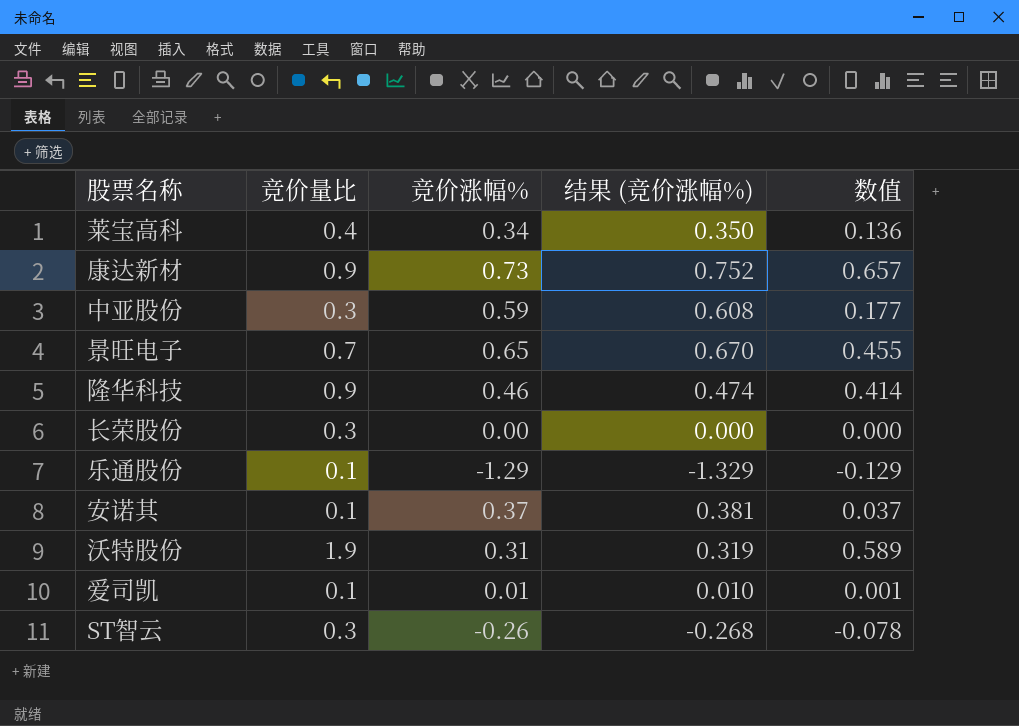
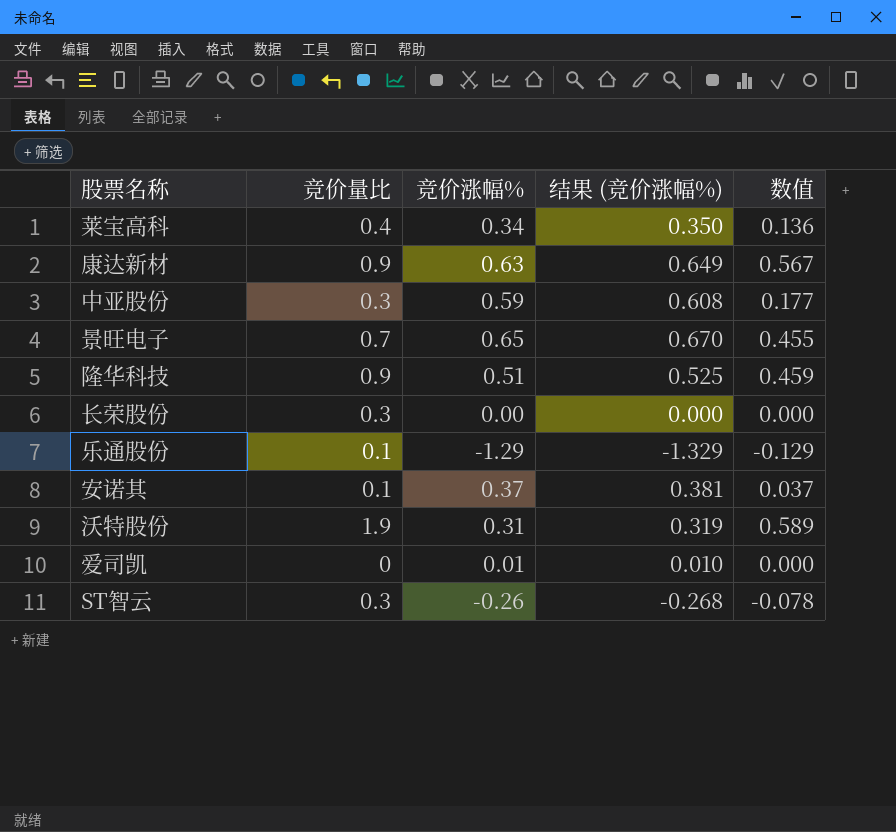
康达新材 | 竞价涨幅%: 0.73 -> 0.63
康达新材 | 结果 (竞价涨幅%): 0.752 -> 0.649
康达新材 | 数值: 0.657 -> 0.567
隆华科技 | 竞价涨幅%: 0.46 -> 0.51
隆华科技 | 结果 (竞价涨幅%): 0.474 -> 0.525
隆华科技 | 数值: 0.414 -> 0.459
爱司凯 | 竞价量比: 0.1 -> 0
爱司凯 | 数值: 0.001 -> 0.000

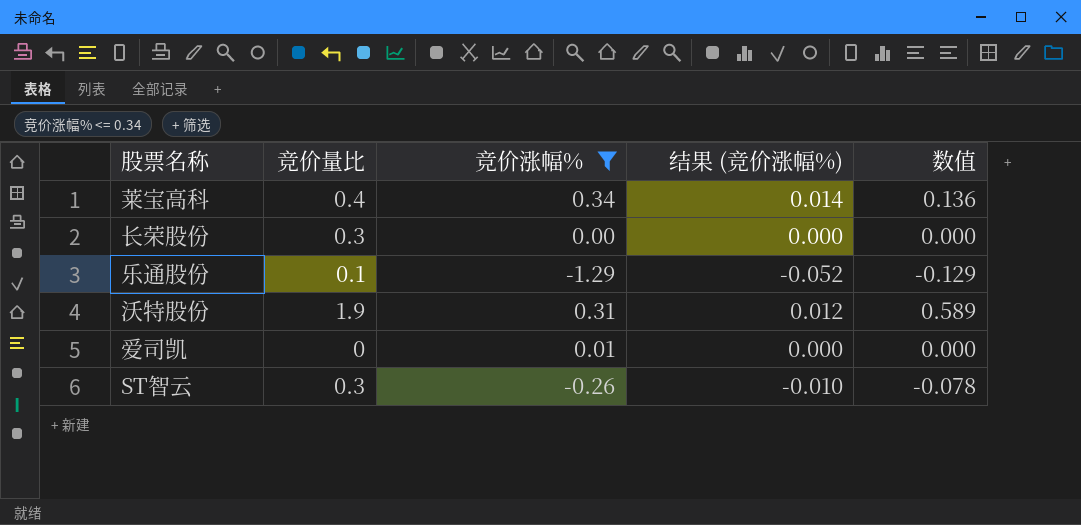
filter: none -> 竞价涨幅% <= 0.34
column 结果 (竞价涨幅%) | formula: [竞价涨幅%] * 1.03 -> [竞价涨幅%] * 0.04

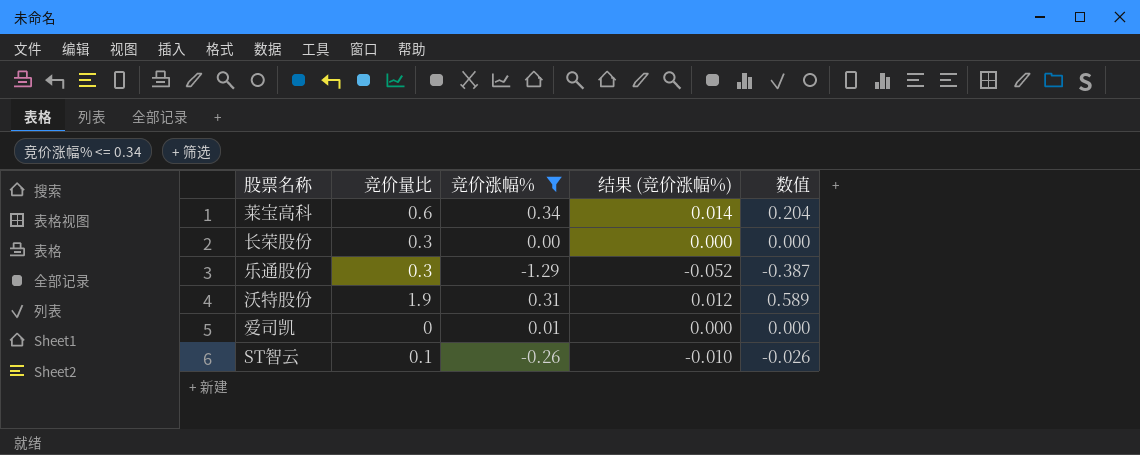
莱宝高科 | 竞价量比: 0.4 -> 0.6
莱宝高科 | 数值: 0.136 -> 0.204
乐通股份 | 竞价量比: 0.1 -> 0.3
乐通股份 | 数值: -0.129 -> -0.387
ST智云 | 竞价量比: 0.3 -> 0.1
ST智云 | 数值: -0.078 -> -0.026

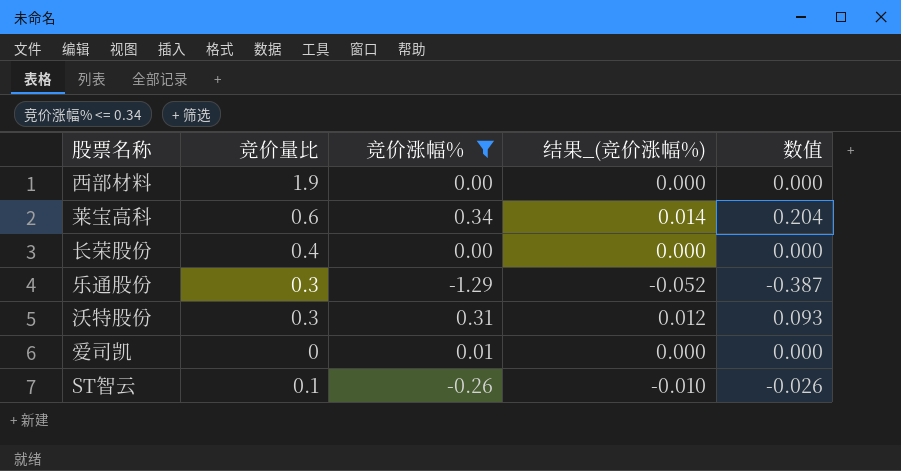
column name: 结果 (竞价涨幅%) -> 结果_(竞价涨幅%)
row 西部材料: none -> 1.9 | 0.00 | 0.000 | 0.000
长荣股份 | 竞价量比: 0.3 -> 0.4
沃特股份 | 竞价量比: 1.9 -> 0.3
沃特股份 | 数值: 0.589 -> 0.093

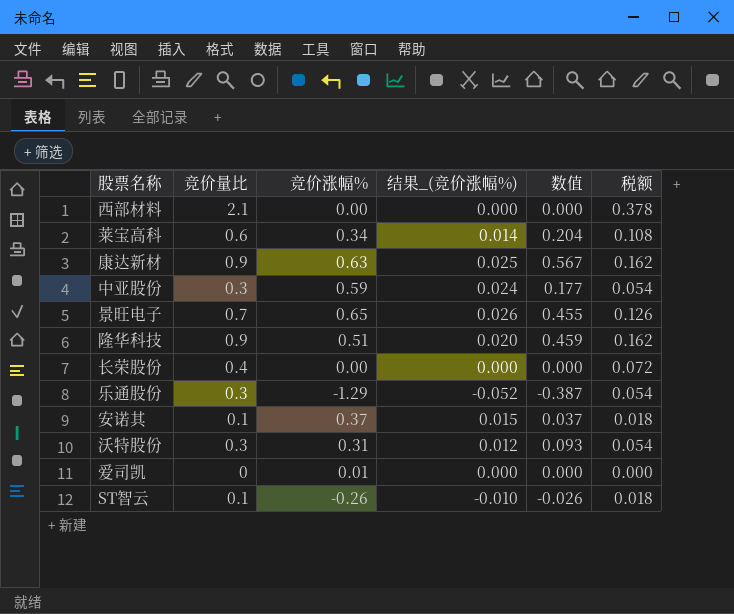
filter: 竞价涨幅% <= 0.34 -> none
column 税额 | formula: none -> [竞价量比] * 0.18
西部材料 | 竞价量比: 1.9 -> 2.1

